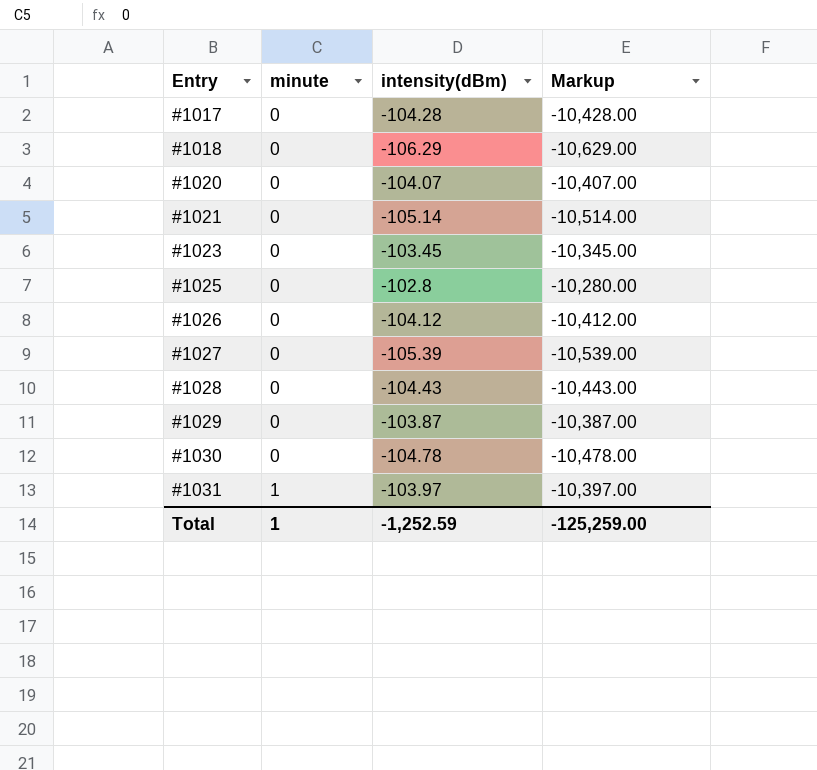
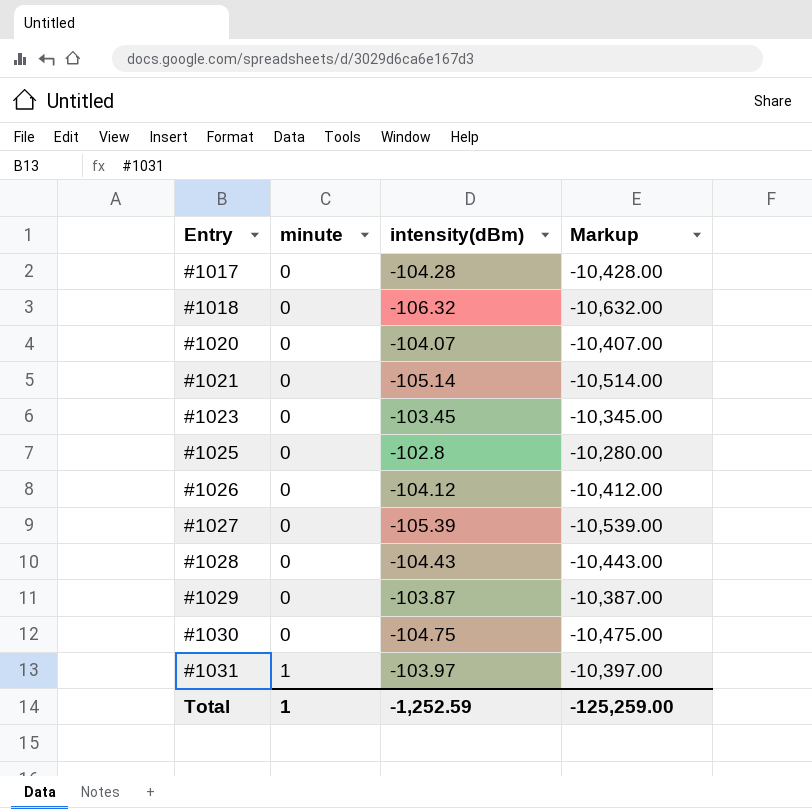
#1018 | intensity(dBm): -106.29 -> -106.32
#1018 | Markup: -10,629.00 -> -10,632.00
#1030 | intensity(dBm): -104.78 -> -104.75
#1030 | Markup: -10,478.00 -> -10,475.00

